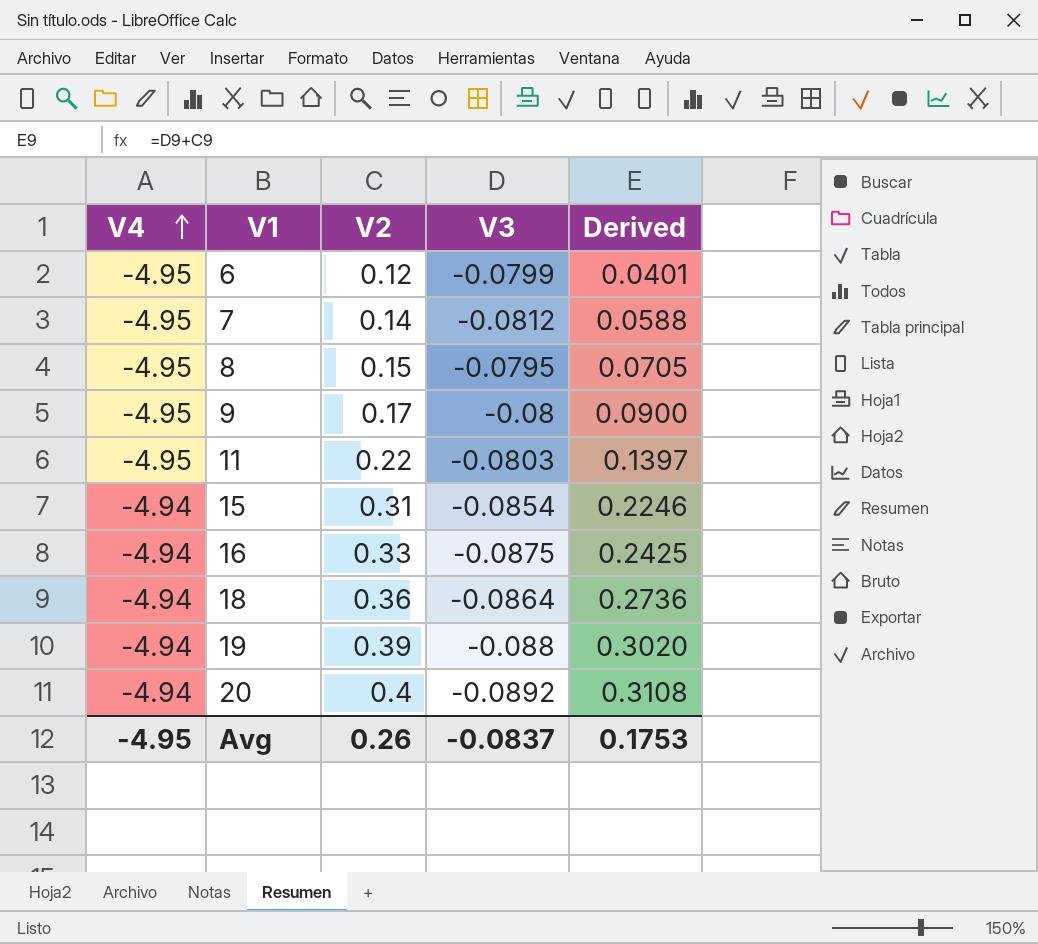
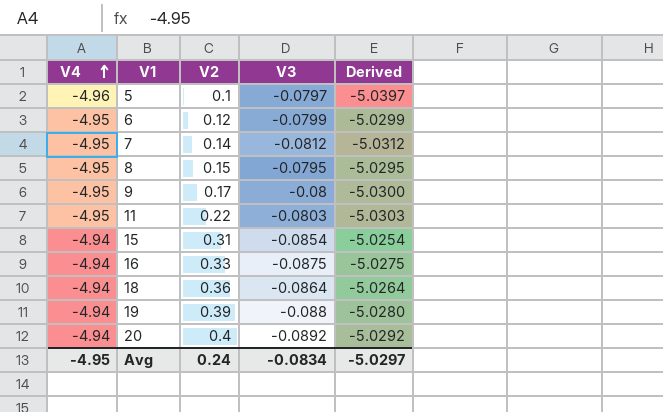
column Derived | formula: [V2] + [V3] -> [V4] + [V3]
row 5: none -> -4.96 | 0.1 | -0.0797 | -5.0397
Avg | V2: 0.26 -> 0.24
Avg | V3: -0.0837 -> -0.0834
Avg | Derived: 0.1753 -> -5.0297

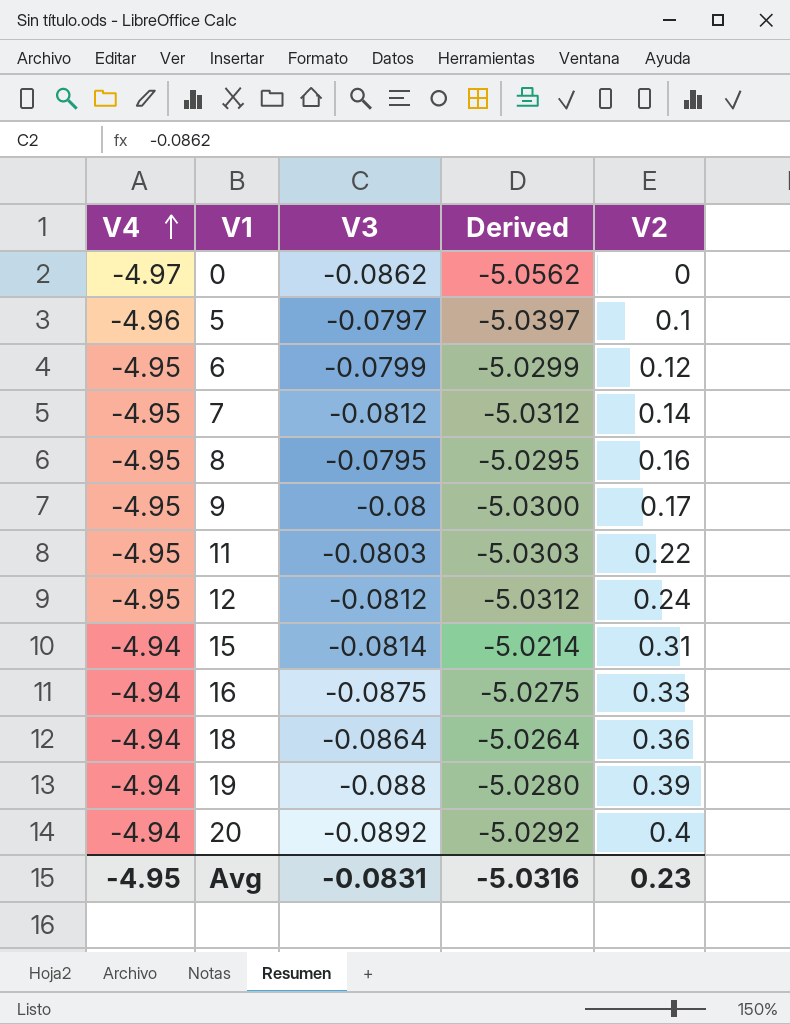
column V2 | position: 3 -> 5
row 0: none -> -4.97 | -0.0862 | -5.0562 | 0
8 | V2: 0.15 -> 0.16
row 12: none -> -4.95 | -0.0812 | -5.0312 | 0.24
15 | V3: -0.0854 -> -0.0814
15 | Derived: -5.0254 -> -5.0214
Avg | V3: -0.0834 -> -0.0831
Avg | Derived: -5.0297 -> -5.0316
Avg | V2: 0.24 -> 0.23

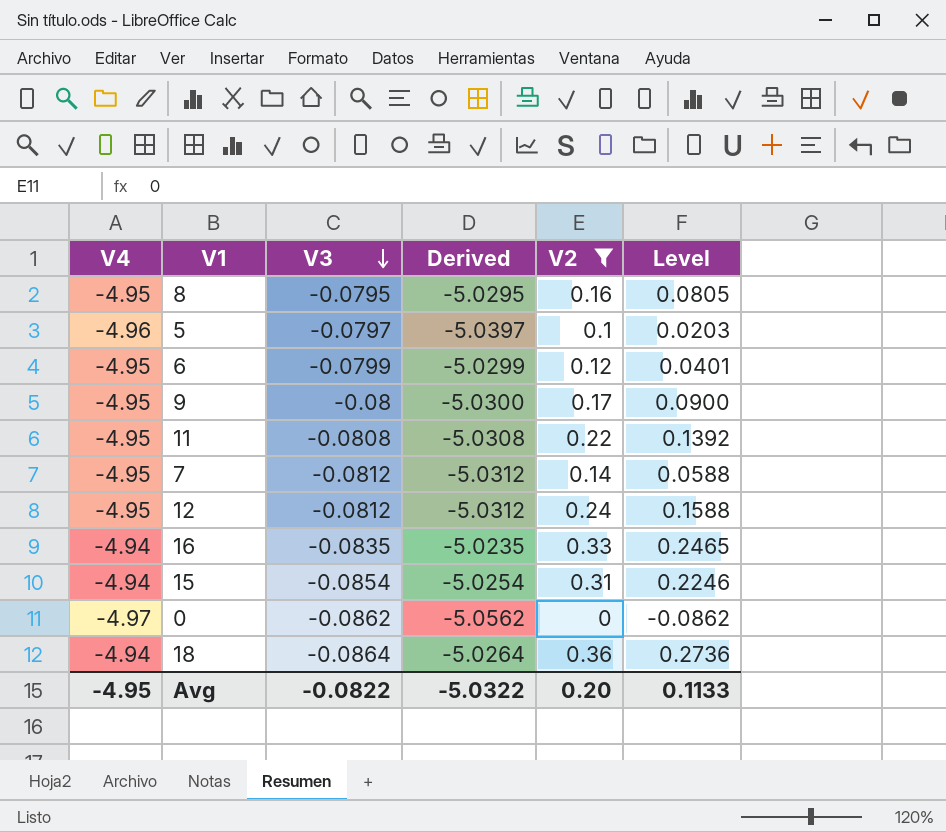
filter: none -> V2 <= 0.36
row order: V4 ascending -> V3 descending
column Level | formula: none -> [V3] + [V2]
11 | V3: -0.0803 -> -0.0808
11 | Derived: -5.0303 -> -5.0308
16 | V3: -0.0875 -> -0.0835
16 | Derived: -5.0275 -> -5.0235
15 | V3: -0.0814 -> -0.0854
15 | Derived: -5.0214 -> -5.0254
Avg | V3: -0.0831 -> -0.0822
Avg | Derived: -5.0316 -> -5.0322
Avg | V2: 0.23 -> 0.20

